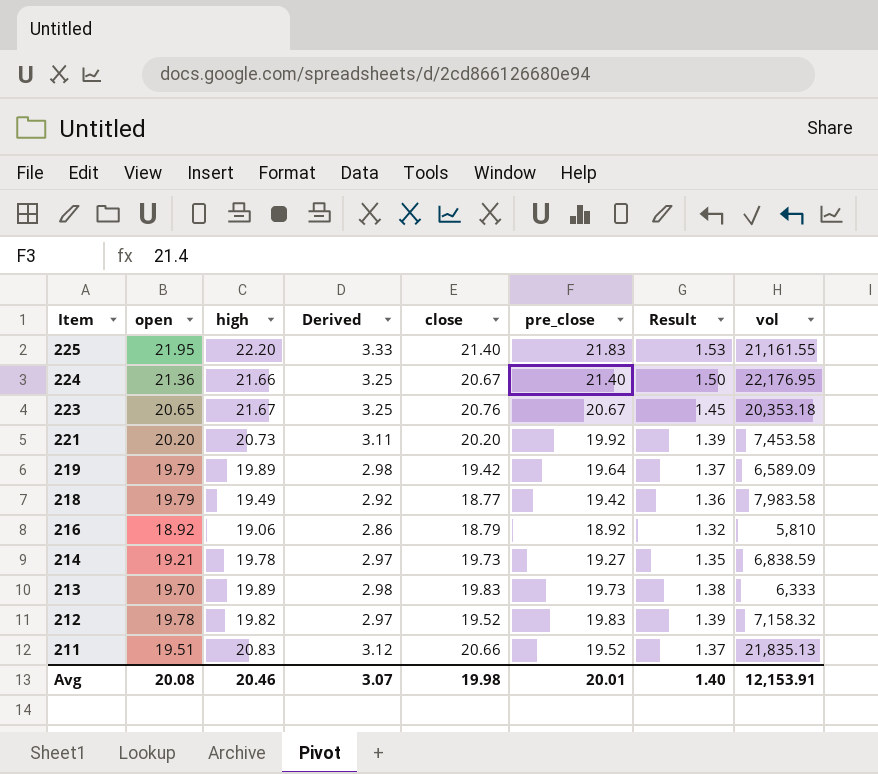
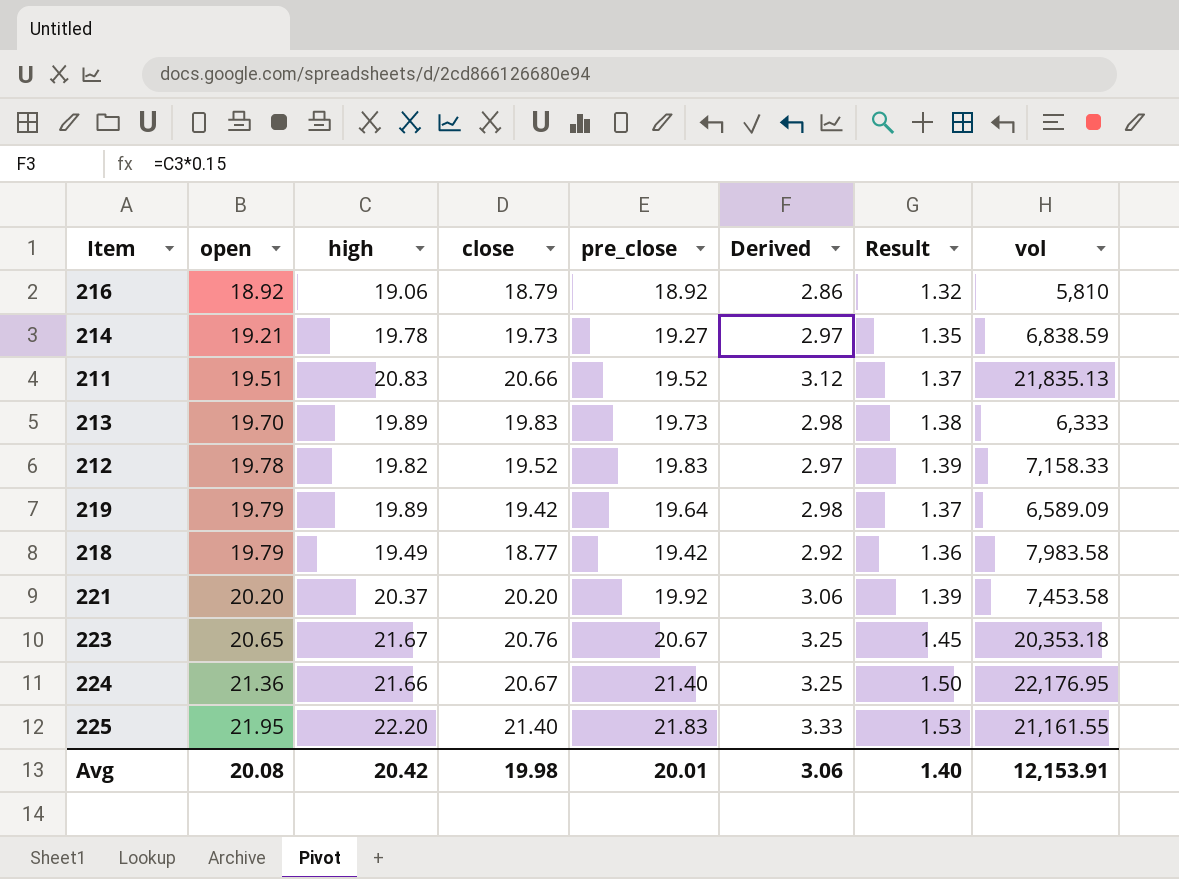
row order: Item descending -> open ascending
column Derived | position: 4 -> 6
212 | vol: 7,158.32 -> 7,158.33
221 | high: 20.73 -> 20.37
221 | Derived: 3.11 -> 3.06
Avg | high: 20.46 -> 20.42
Avg | Derived: 3.07 -> 3.06

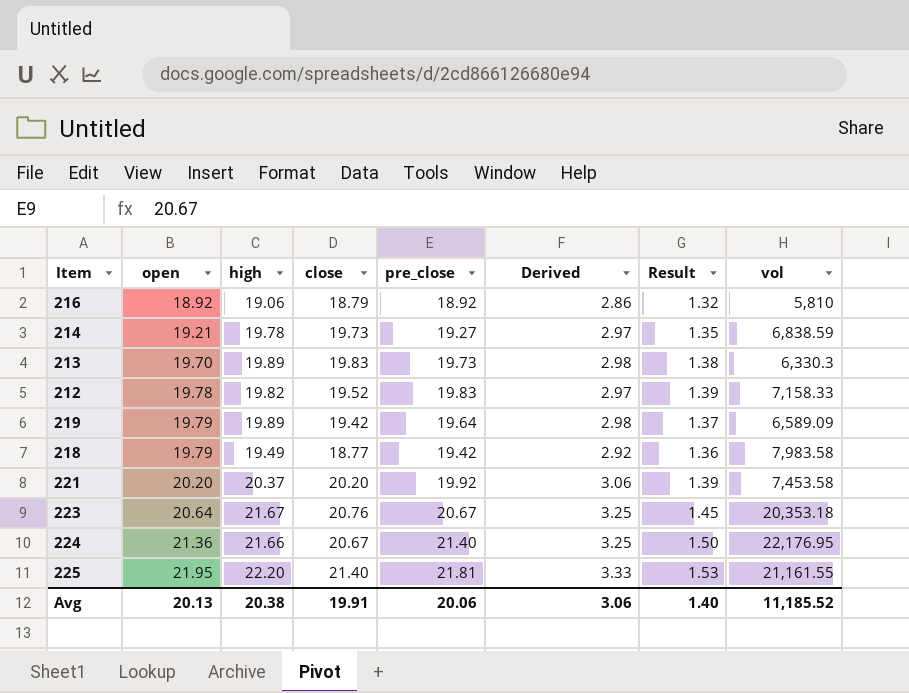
row 211: 19.51 | 20.83 | 20.66 | 19.52 | 3.12 | 1.37 | 21,835.13 -> none
213 | vol: 6,333 -> 6,330.3
223 | open: 20.65 -> 20.64
225 | pre_close: 21.83 -> 21.81
Avg | open: 20.08 -> 20.13
Avg | high: 20.42 -> 20.38
Avg | close: 19.98 -> 19.91
Avg | pre_close: 20.01 -> 20.06
Avg | vol: 12,153.91 -> 11,185.52

